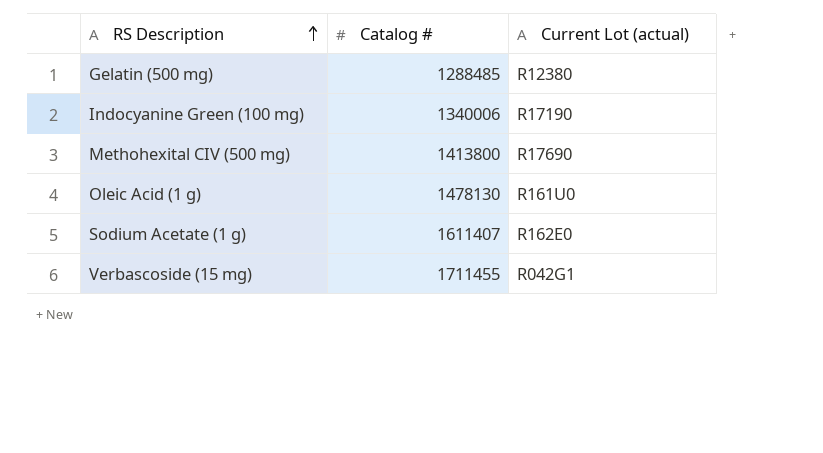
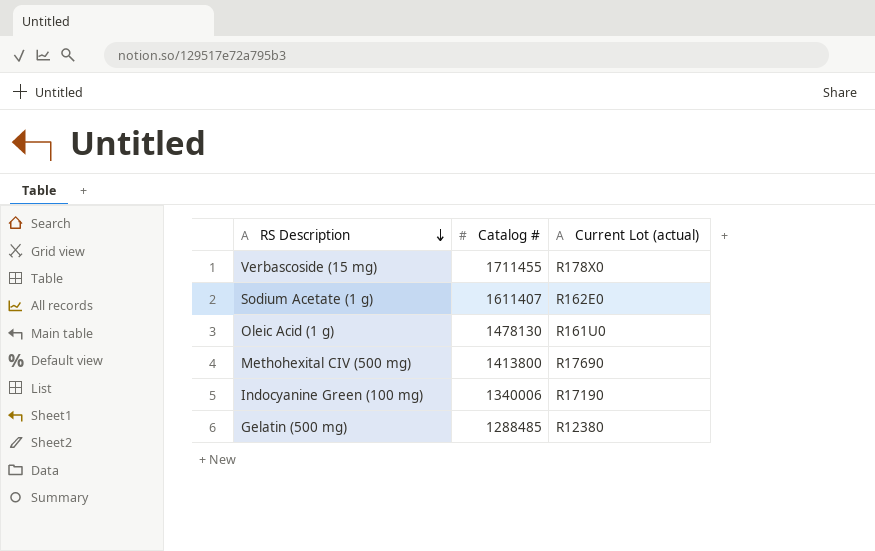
row order: RS Description ascending -> RS Description descending
Verbascoside (15 mg) | Current Lot (actual): R042G1 -> R178X0

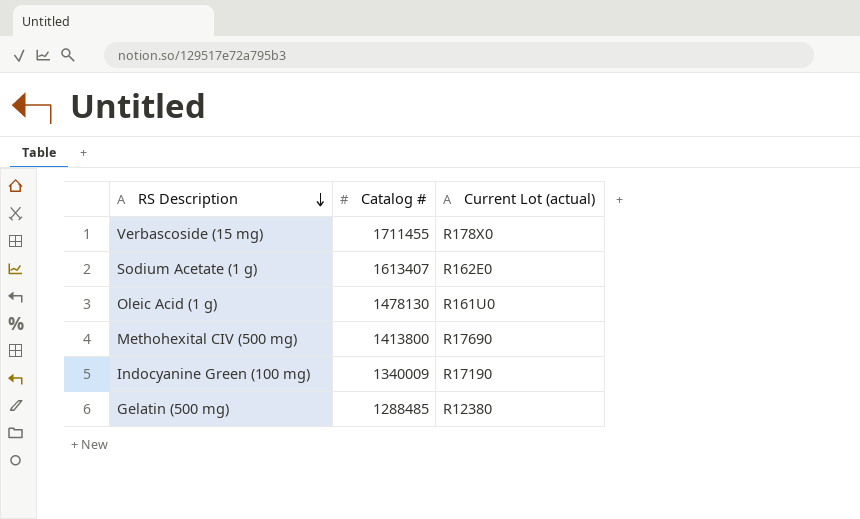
Sodium Acetate (1 g) | Catalog #: 1611407 -> 1613407
Indocyanine Green (100 mg) | Catalog #: 1340006 -> 1340009

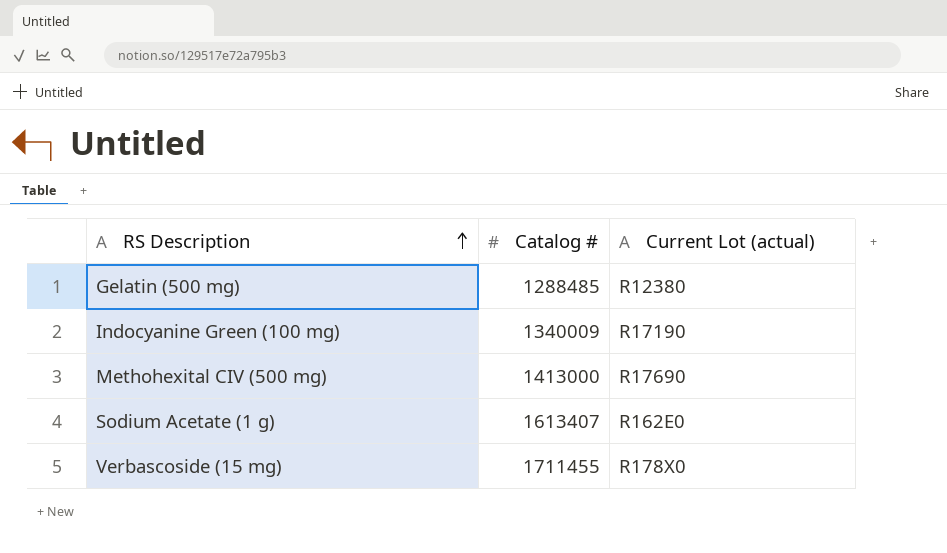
row order: RS Description descending -> RS Description ascending
row Oleic Acid (1 g): 1478130 | R161U0 -> none
Methohexital CIV (500 mg) | Catalog #: 1413800 -> 1413000

